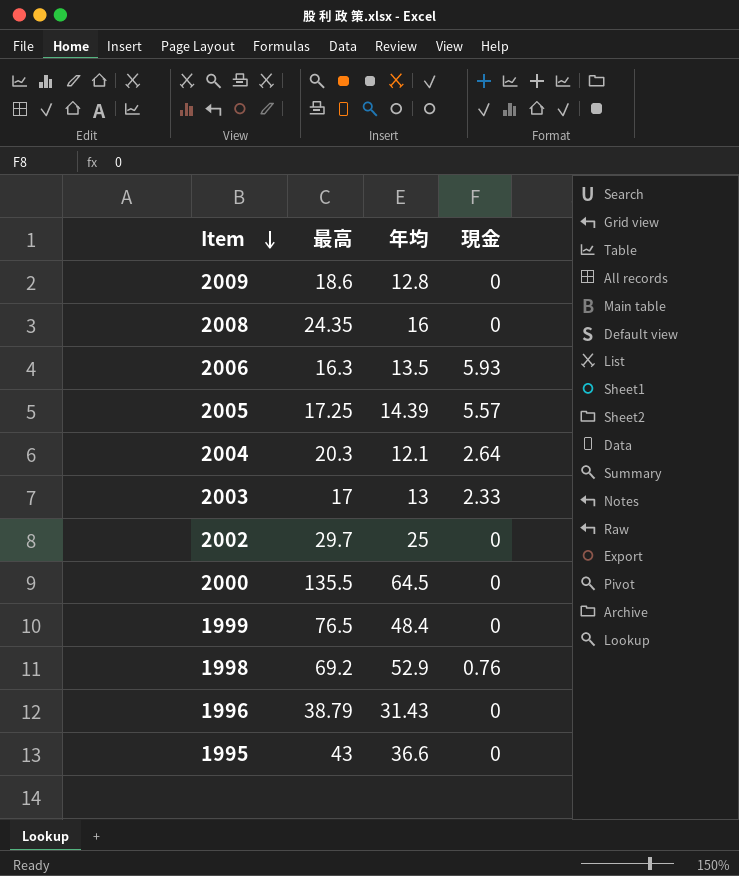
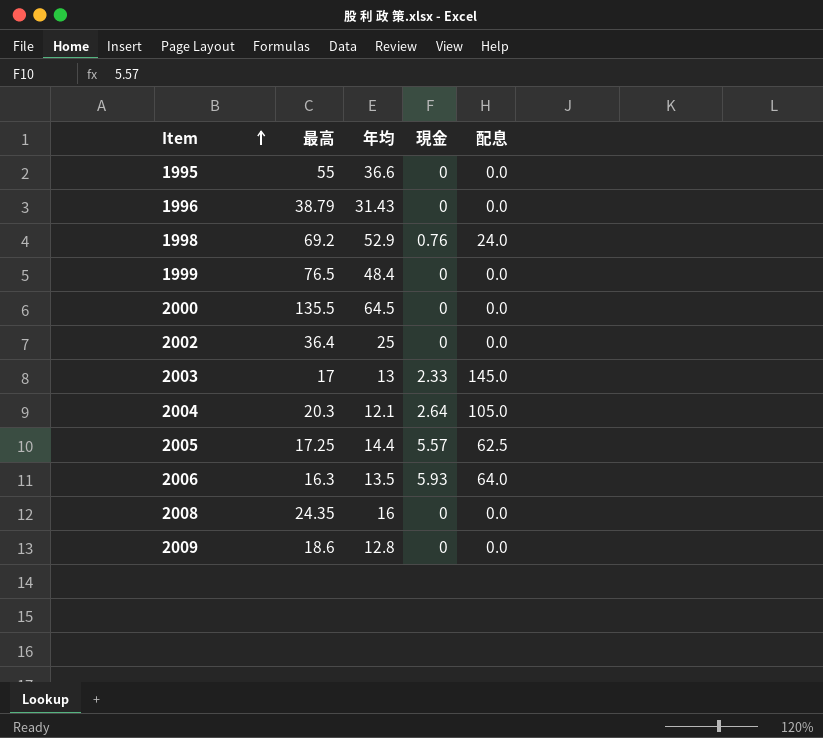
row order: Item descending -> Item ascending
column 配息 | position: none -> 5
1995 | 最高: 43 -> 55
2002 | 最高: 29.7 -> 36.4
2005 | 年均: 14.39 -> 14.4

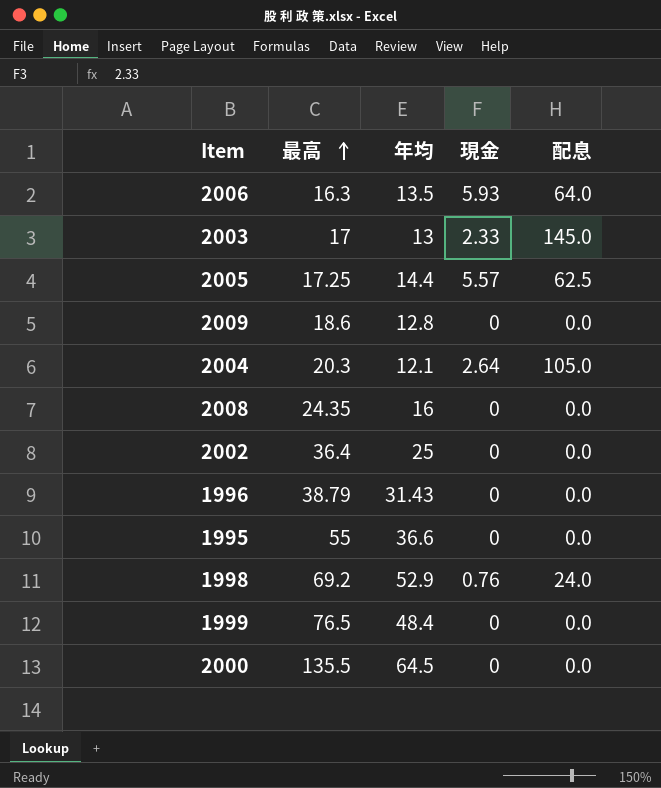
row order: Item ascending -> 最高 ascending

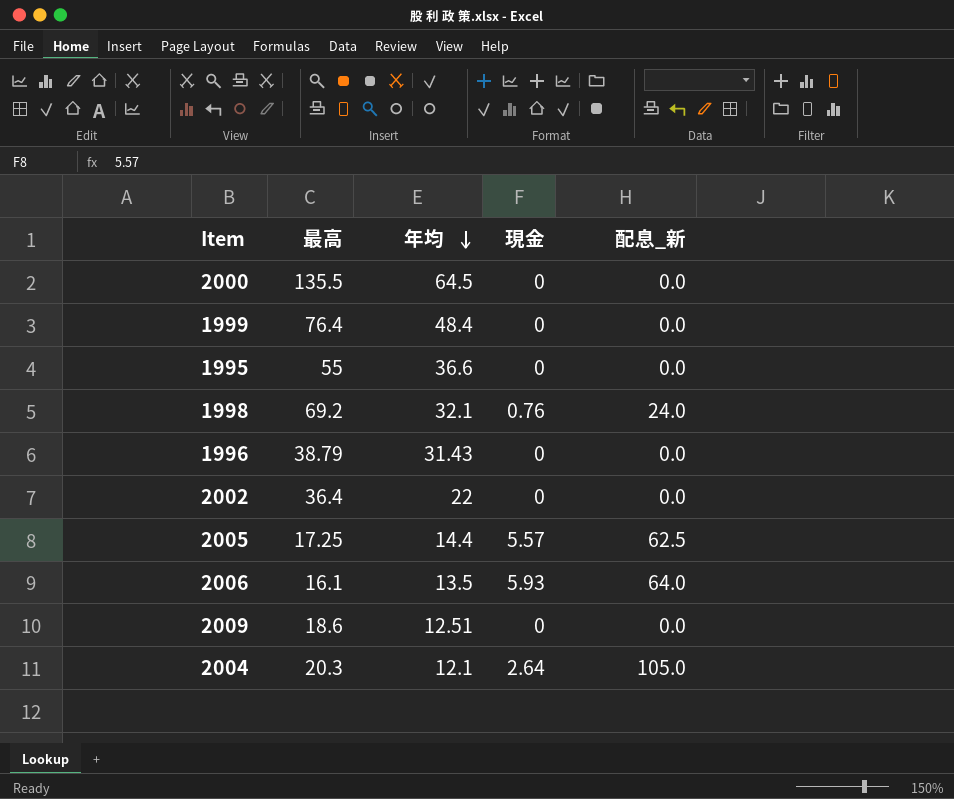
row order: 最高 ascending -> 年均 descending
column name: 配息 -> 配息_新
row 2003: 17 | 13 | 2.33 | 145.0 -> none
row 2008: 24.35 | 16 | 0 | 0.0 -> none
1999 | 最高: 76.5 -> 76.4
1998 | 年均: 52.9 -> 32.1
2002 | 年均: 25 -> 22
2006 | 最高: 16.3 -> 16.1
2009 | 年均: 12.8 -> 12.51

